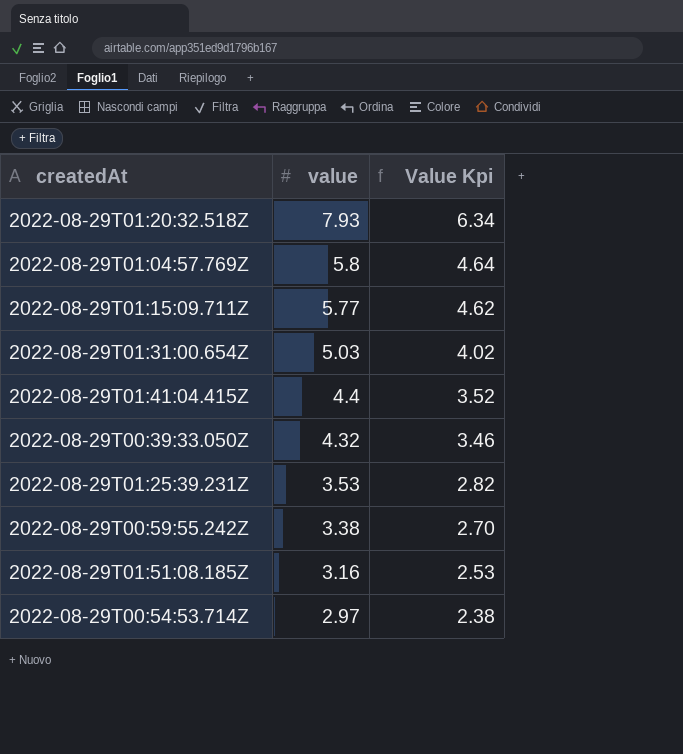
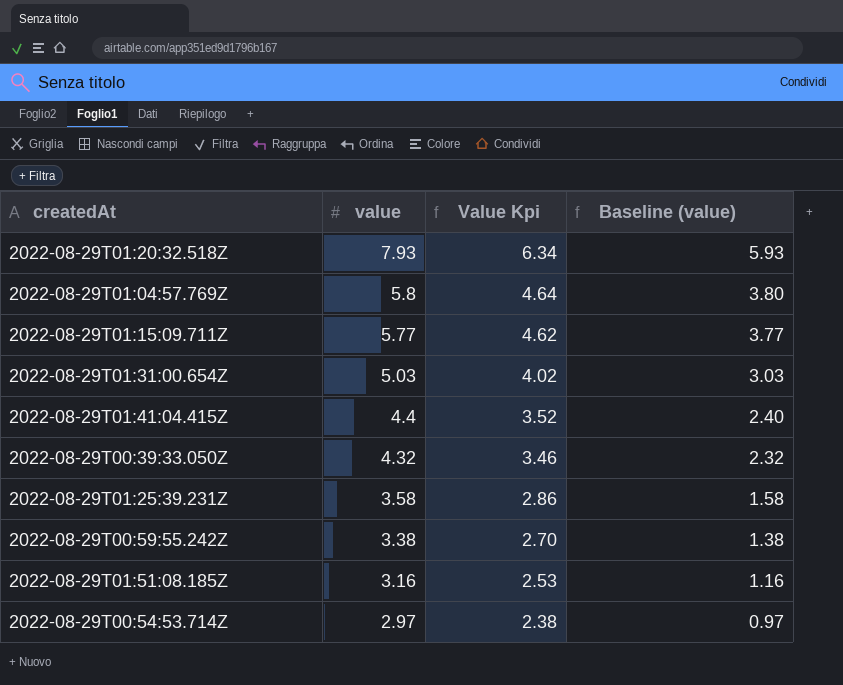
column Baseline (value) | formula: none -> [value] - 2
2022-08-29T01:25:39.231Z | value: 3.53 -> 3.58
2022-08-29T01:25:39.231Z | Value Kpi: 2.82 -> 2.86

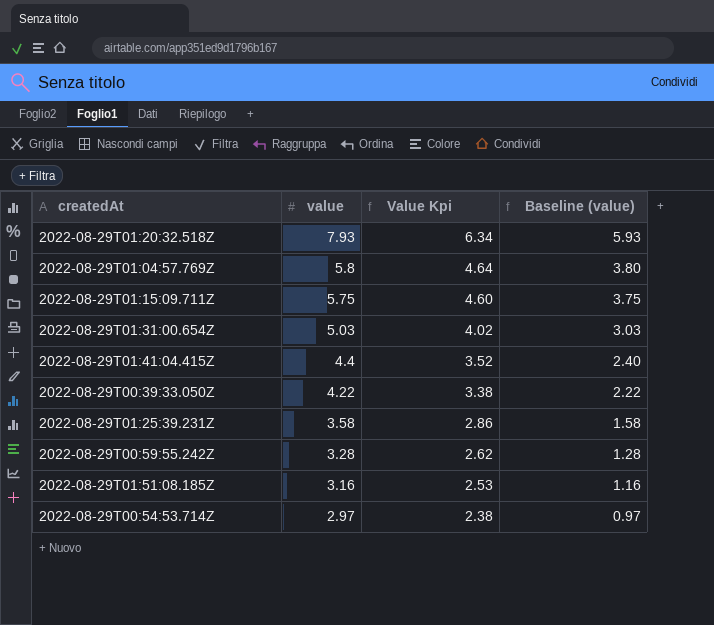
2022-08-29T01:15:09.711Z | value: 5.77 -> 5.75
2022-08-29T01:15:09.711Z | Value Kpi: 4.62 -> 4.60
2022-08-29T01:15:09.711Z | Baseline (value): 3.77 -> 3.75
2022-08-29T00:39:33.050Z | value: 4.32 -> 4.22
2022-08-29T00:39:33.050Z | Value Kpi: 3.46 -> 3.38
2022-08-29T00:39:33.050Z | Baseline (value): 2.32 -> 2.22
2022-08-29T00:59:55.242Z | value: 3.38 -> 3.28
2022-08-29T00:59:55.242Z | Value Kpi: 2.70 -> 2.62
2022-08-29T00:59:55.242Z | Baseline (value): 1.38 -> 1.28

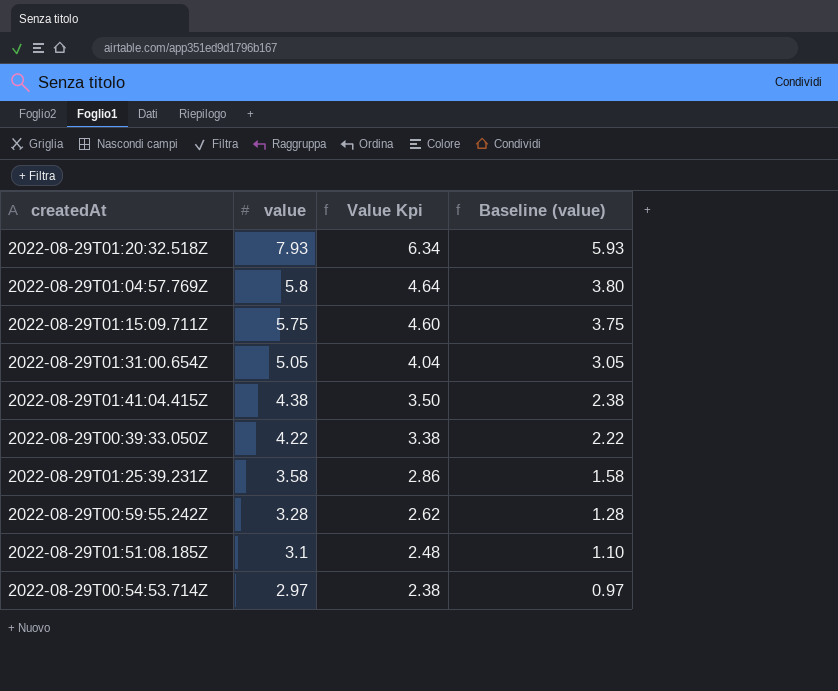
2022-08-29T01:31:00.654Z | value: 5.03 -> 5.05
2022-08-29T01:31:00.654Z | Value Kpi: 4.02 -> 4.04
2022-08-29T01:31:00.654Z | Baseline (value): 3.03 -> 3.05
2022-08-29T01:41:04.415Z | value: 4.4 -> 4.38
2022-08-29T01:41:04.415Z | Value Kpi: 3.52 -> 3.50
2022-08-29T01:41:04.415Z | Baseline (value): 2.40 -> 2.38
2022-08-29T01:51:08.185Z | value: 3.16 -> 3.1
2022-08-29T01:51:08.185Z | Value Kpi: 2.53 -> 2.48
2022-08-29T01:51:08.185Z | Baseline (value): 1.16 -> 1.10

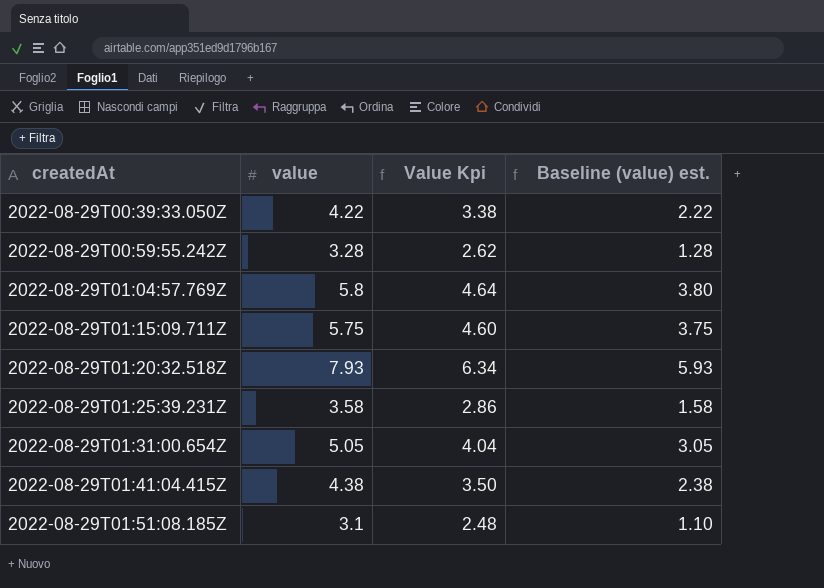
row order: value descending -> createdAt ascending
column name: Baseline (value) -> Baseline (value) est.
row 2022-08-29T00:54:53.714Z: 2.97 | 2.38 | 0.97 -> none

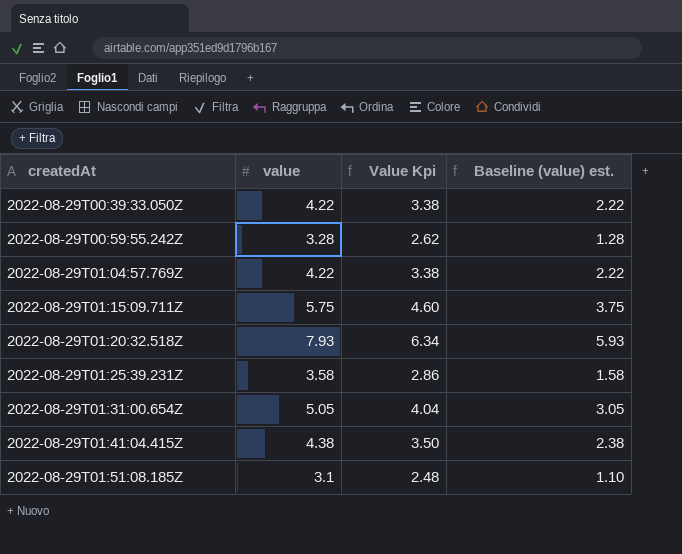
2022-08-29T01:04:57.769Z | value: 5.8 -> 4.22
2022-08-29T01:04:57.769Z | Value Kpi: 4.64 -> 3.38
2022-08-29T01:04:57.769Z | Baseline (value) est.: 3.80 -> 2.22

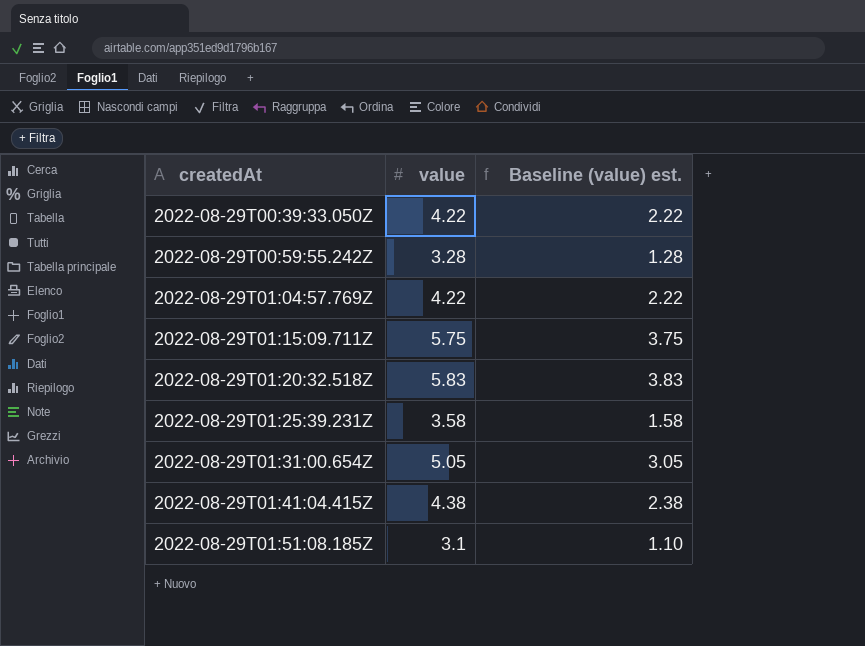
column Value Kpi | formula: [value] * 0.8 -> none
2022-08-29T01:20:32.518Z | value: 7.93 -> 5.83
2022-08-29T01:20:32.518Z | Baseline (value) est.: 5.93 -> 3.83

